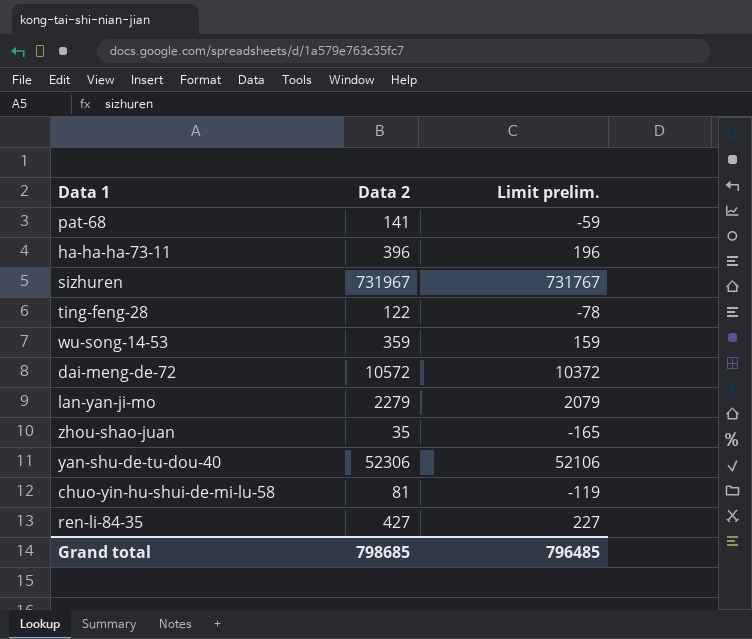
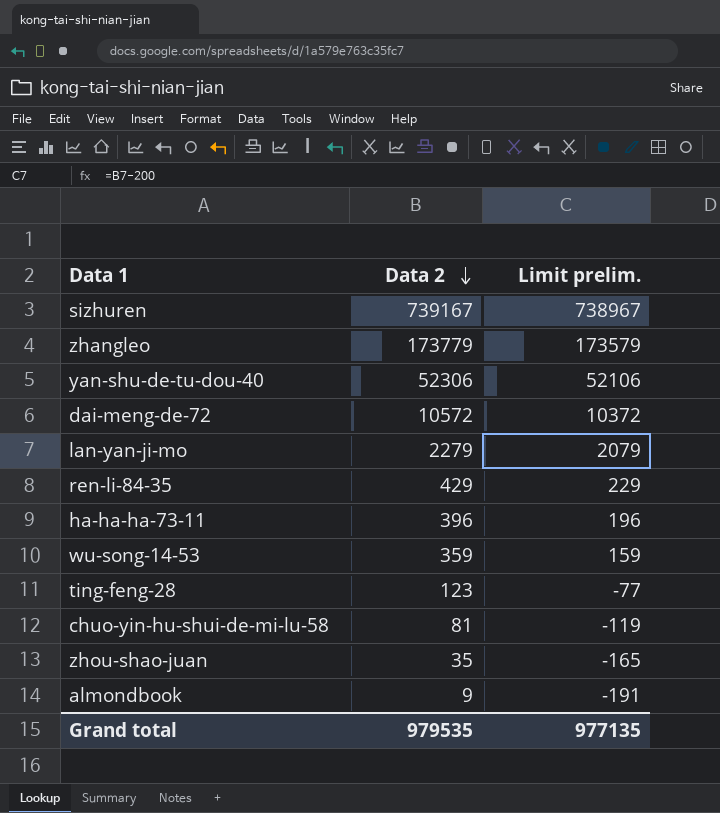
row order: none -> Data 2 descending
row pat-68: 141 | -59 -> none
sizhuren | Data 2: 731967 -> 739167
sizhuren | Limit prelim.: 731767 -> 738967
row zhangleo: none -> 173779 | 173579
ren-li-84-35 | Data 2: 427 -> 429
ren-li-84-35 | Limit prelim.: 227 -> 229
ting-feng-28 | Data 2: 122 -> 123
ting-feng-28 | Limit prelim.: -78 -> -77
row almondbook: none -> 9 | -191
Grand total | Data 2: 798685 -> 979535
Grand total | Limit prelim.: 796485 -> 977135

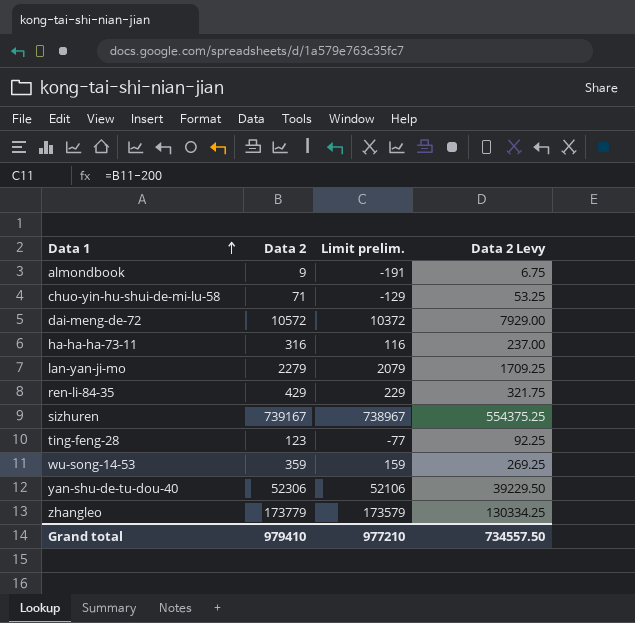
row order: Data 2 descending -> Data 1 ascending
column Data 2 Levy | formula: none -> [Data 2] * 0.75
row zhou-shao-juan: 35 | -165 -> none
chuo-yin-hu-shui-de-mi-lu-58 | Data 2: 81 -> 71
chuo-yin-hu-shui-de-mi-lu-58 | Limit prelim.: -119 -> -129
ha-ha-ha-73-11 | Data 2: 396 -> 316
ha-ha-ha-73-11 | Limit prelim.: 196 -> 116
Grand total | Data 2: 979535 -> 979410
Grand total | Limit prelim.: 977135 -> 977210

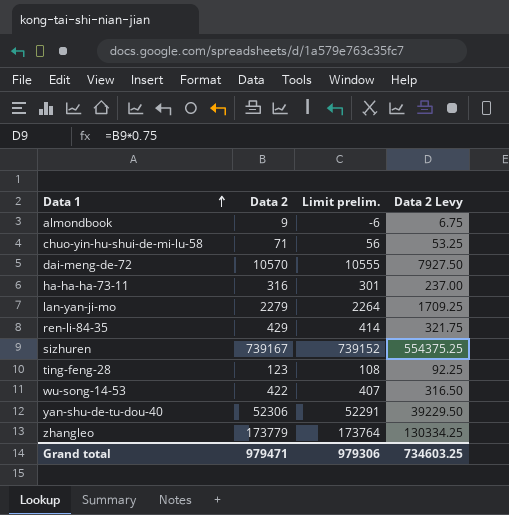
column Limit prelim. | formula: [Data 2] - 200 -> [Data 2] - 15
dai-meng-de-72 | Data 2: 10572 -> 10570
dai-meng-de-72 | Data 2 Levy: 7929.00 -> 7927.50
wu-song-14-53 | Data 2: 359 -> 422
wu-song-14-53 | Data 2 Levy: 269.25 -> 316.50
Grand total | Data 2: 979410 -> 979471
Grand total | Limit prelim.: 977210 -> 979306
Grand total | Data 2 Levy: 734557.50 -> 734603.25

